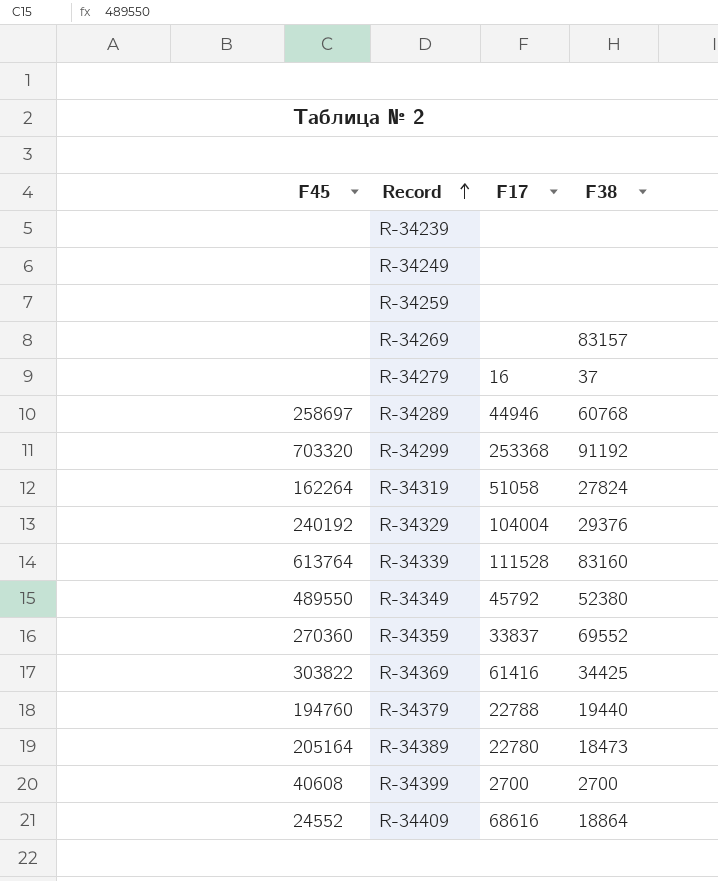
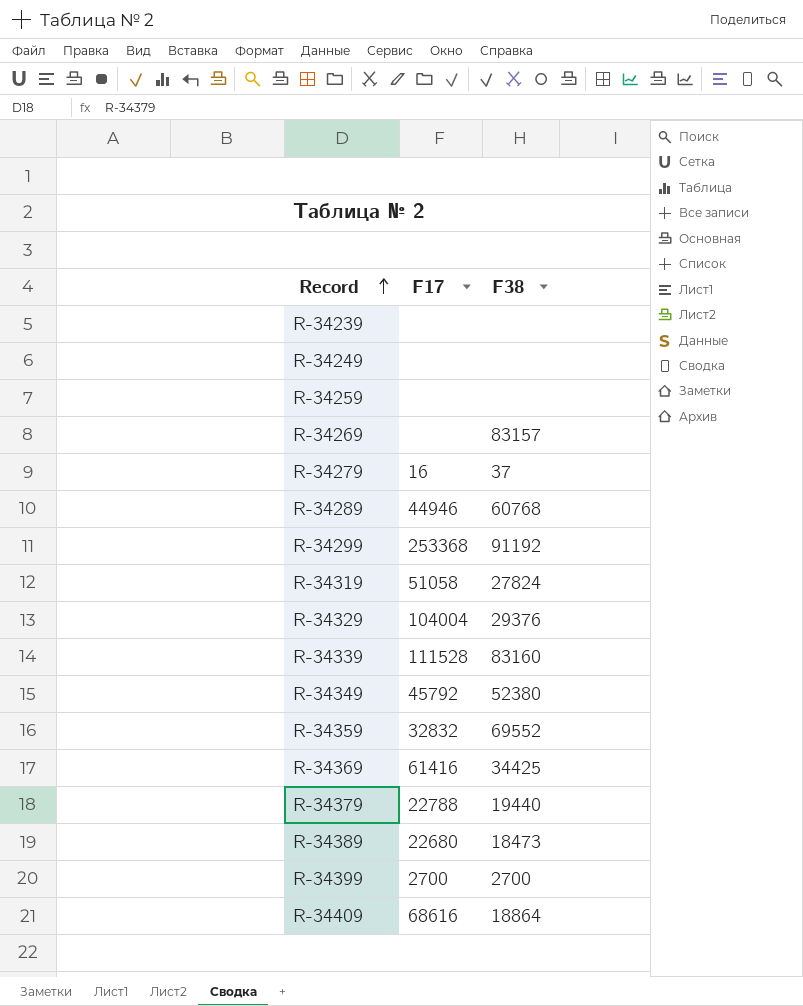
column F45 | position: 1 -> none
R-34359 | F17: 33837 -> 32832
R-34389 | F17: 22780 -> 22680

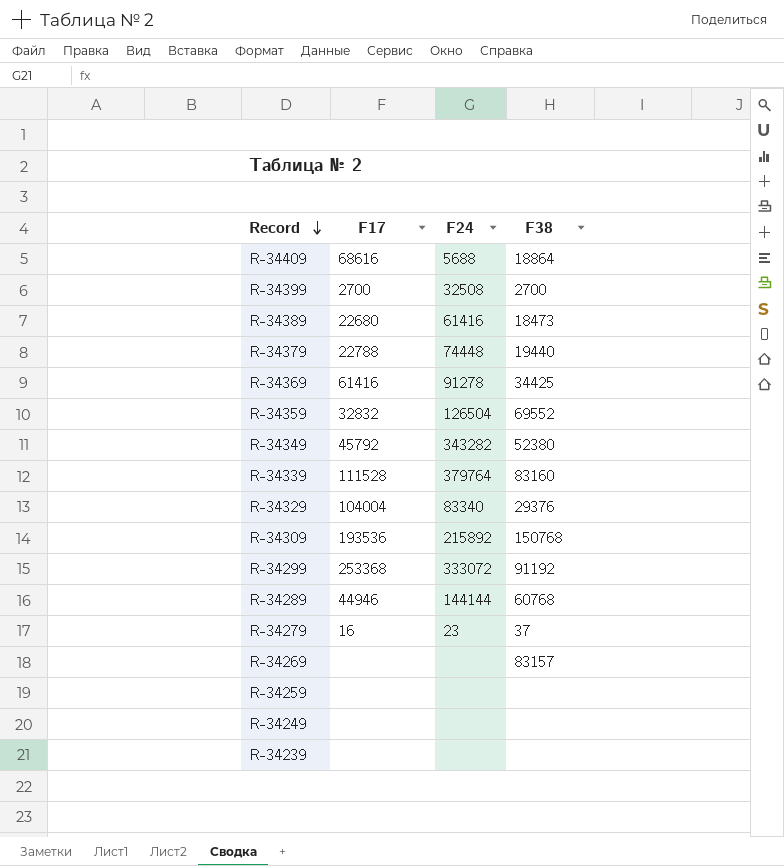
row order: Record ascending -> Record descending
column F24 | position: none -> 3
row R-34319: 51058 | 27824 -> none
row R-34309: none -> 193536 | 215892 | 150768

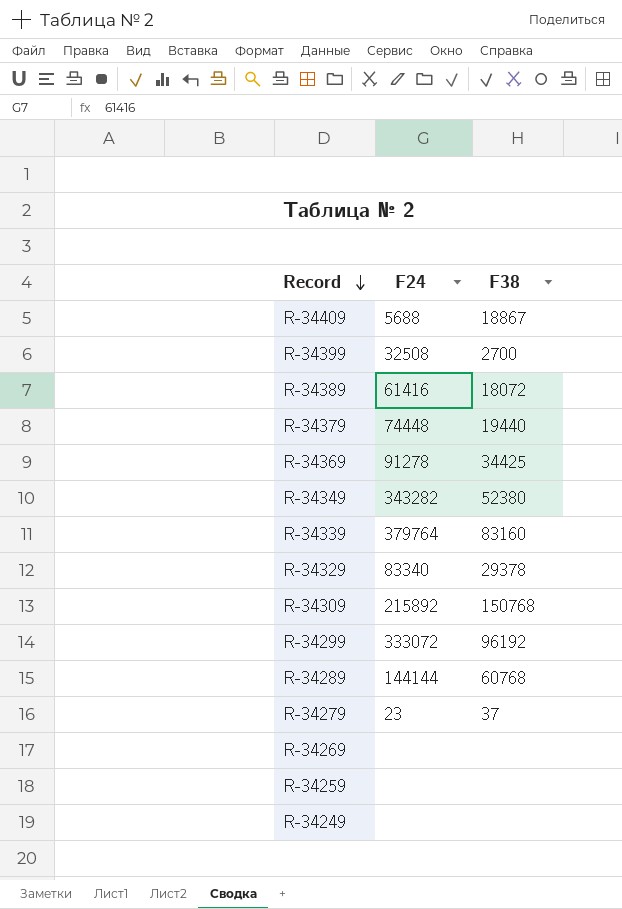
column F17 | position: 2 -> none
row R-34359: 32832 | 126504 | 69552 -> none
row R-34239: none | none | none -> none
R-34409 | F38: 18864 -> 18867
R-34389 | F38: 18473 -> 18072
R-34329 | F38: 29376 -> 29378
R-34299 | F38: 91192 -> 96192
R-34269 | F38: 83157 -> none

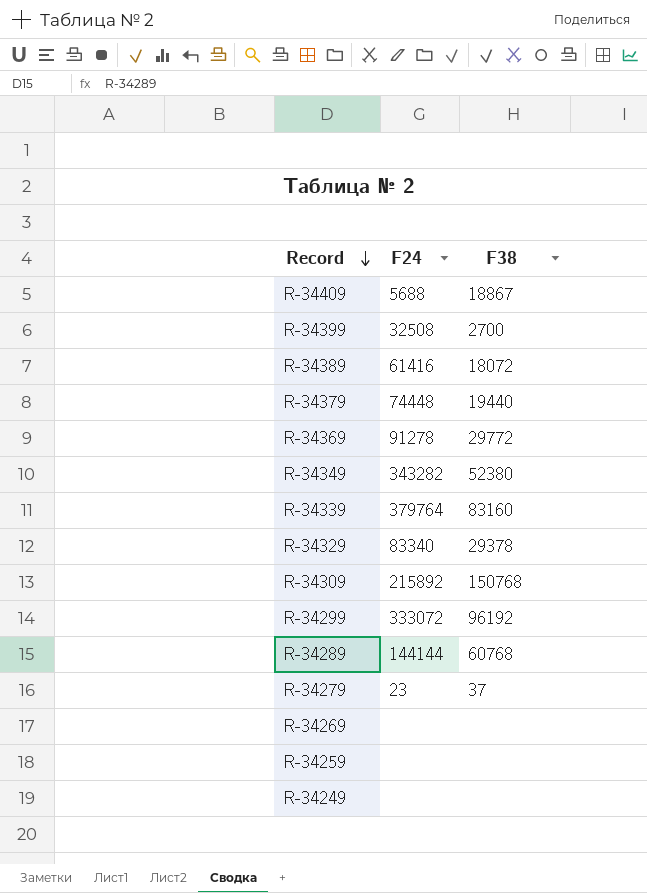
R-34369 | F38: 34425 -> 29772

